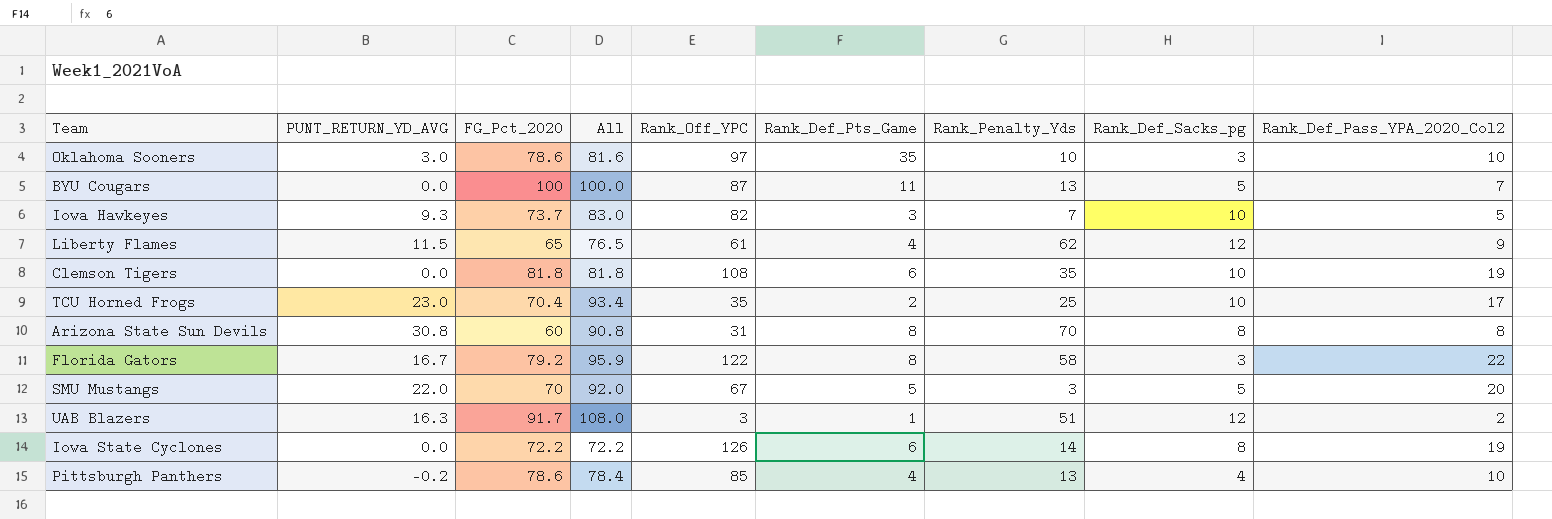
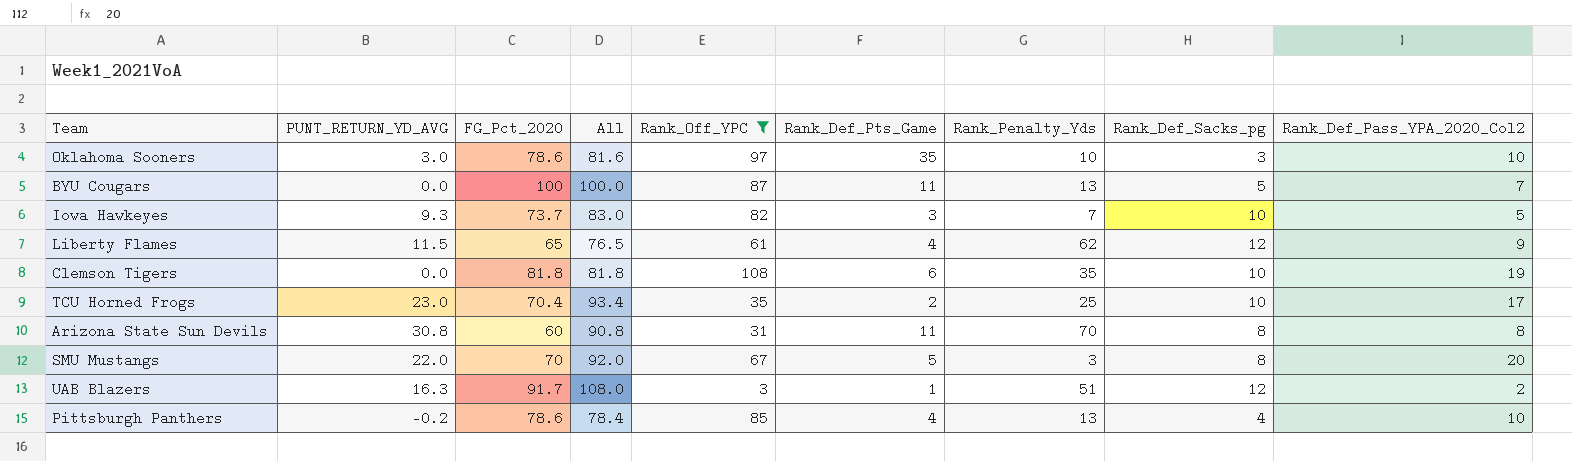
filter: none -> Rank_Off_YPC <= 108
Arizona State Sun Devils | Rank_Def_Pts_Game: 8 -> 11
SMU Mustangs | Rank_Def_Sacks_pg: 5 -> 8

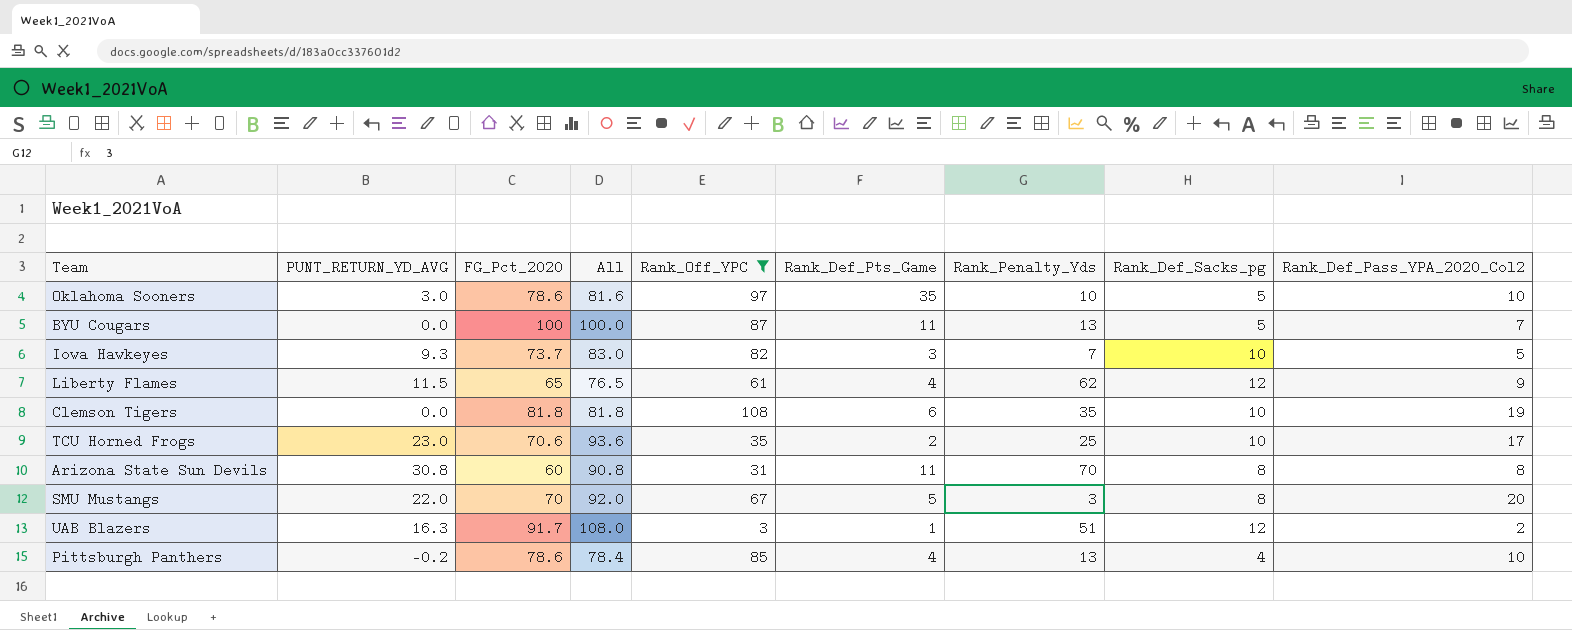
Oklahoma Sooners | Rank_Def_Sacks_pg: 3 -> 5
TCU Horned Frogs | FG_Pct_2020: 70.4 -> 70.6
TCU Horned Frogs | All: 93.4 -> 93.6

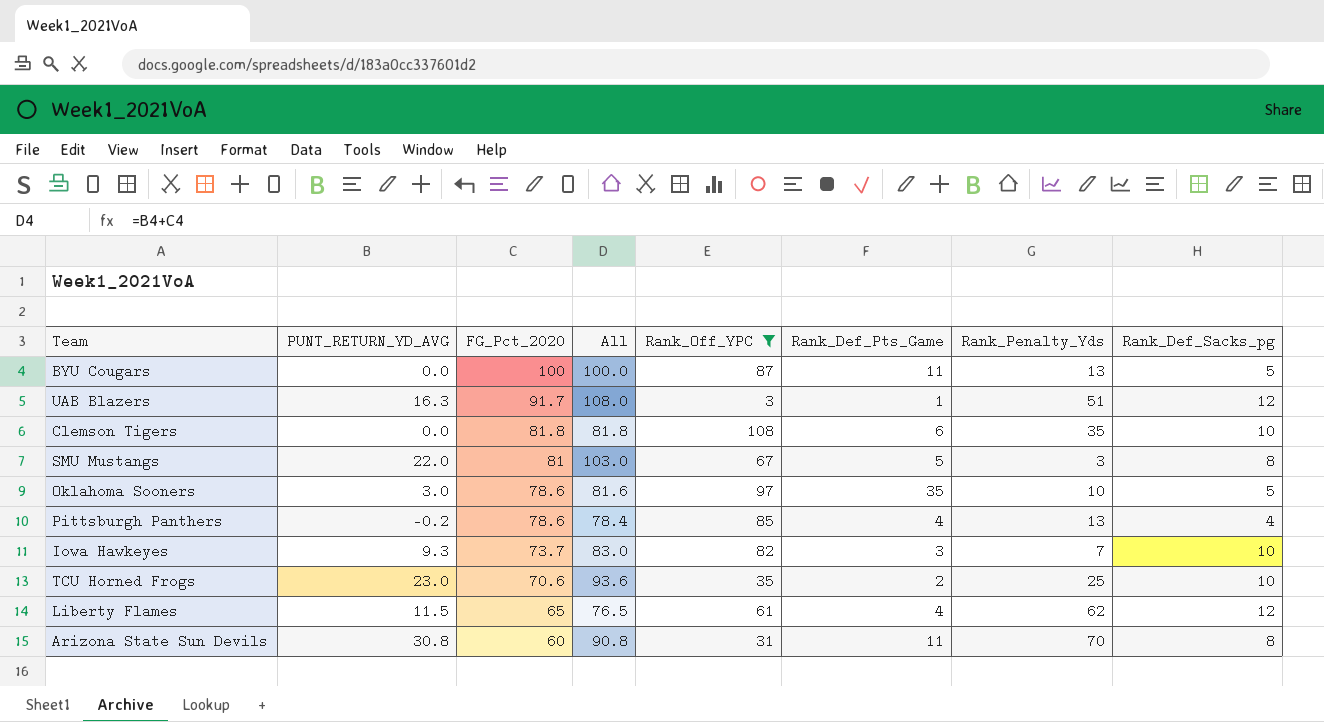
row order: none -> FG_Pct_2020 descending
column Rank_Def_Pass_YPA_2020_Col2 | position: 9 -> none
SMU Mustangs | FG_Pct_2020: 70 -> 81
SMU Mustangs | All: 92.0 -> 103.0

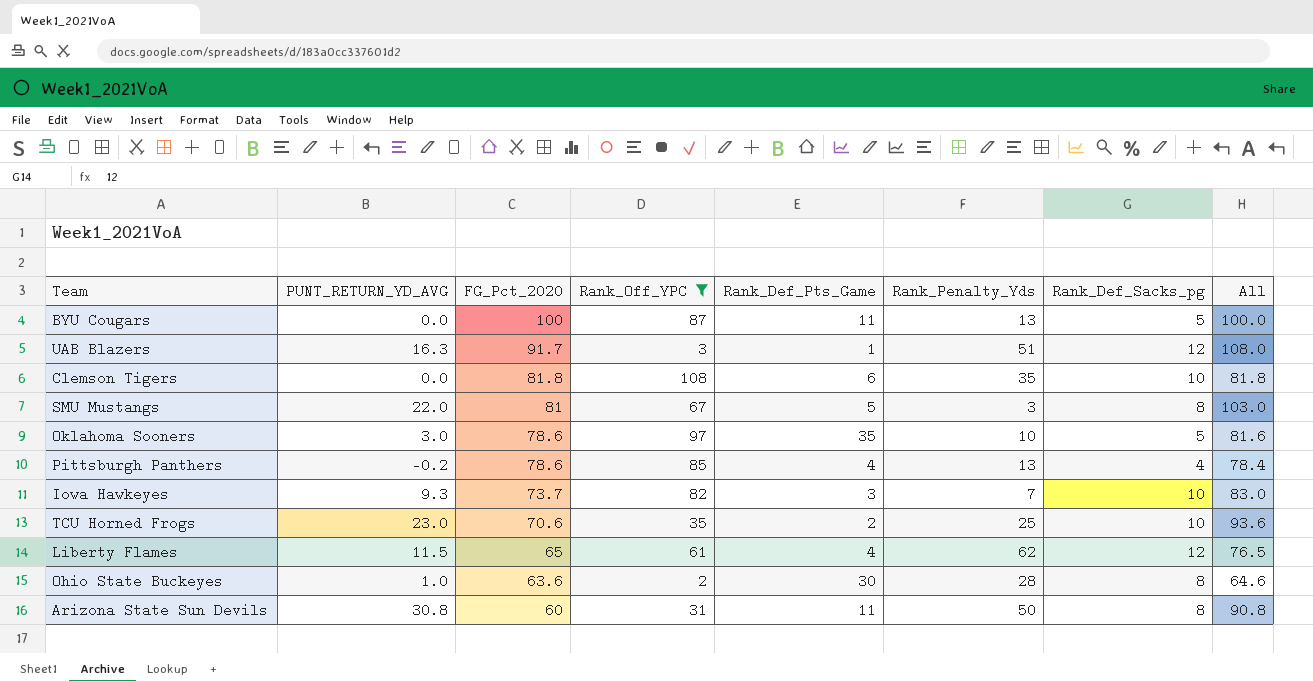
column All | position: 4 -> 8
row Ohio State Buckeyes: none -> 1.0 | 63.6 | 2 | 30 | 28 | 8 | 64.6
Arizona State Sun Devils | Rank_Penalty_Yds: 70 -> 50

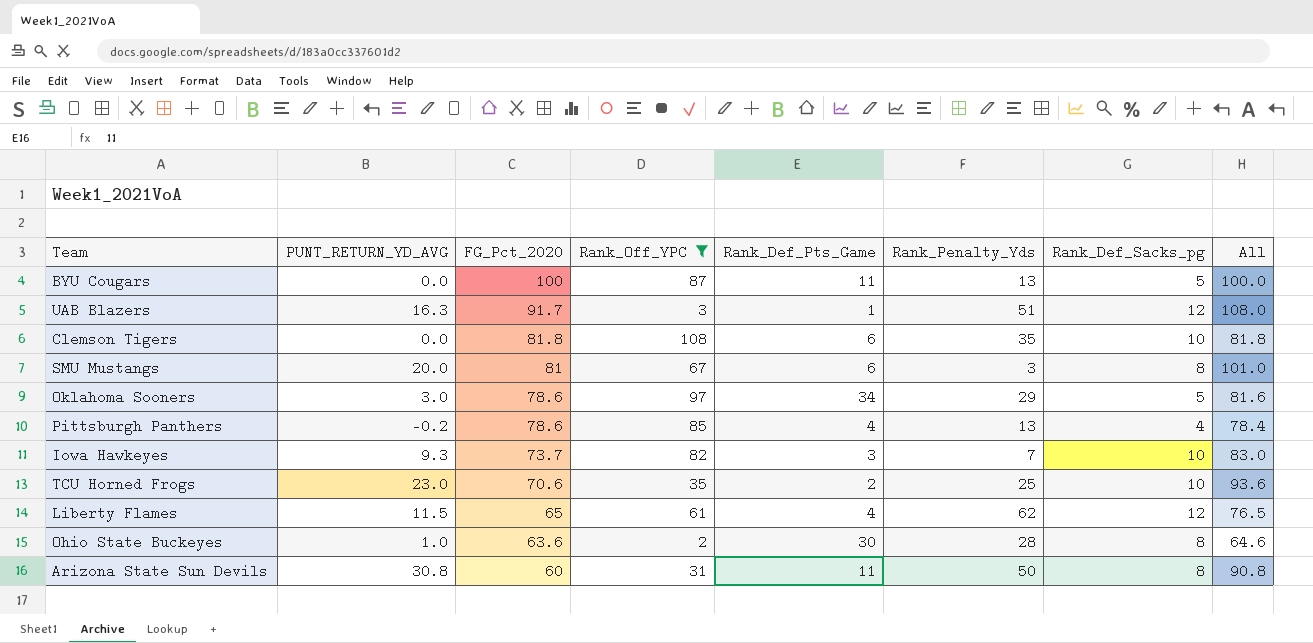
SMU Mustangs | PUNT_RETURN_YD_AVG: 22.0 -> 20.0
SMU Mustangs | Rank_Def_Pts_Game: 5 -> 6
SMU Mustangs | All: 103.0 -> 101.0
Oklahoma Sooners | Rank_Def_Pts_Game: 35 -> 34
Oklahoma Sooners | Rank_Penalty_Yds: 10 -> 29

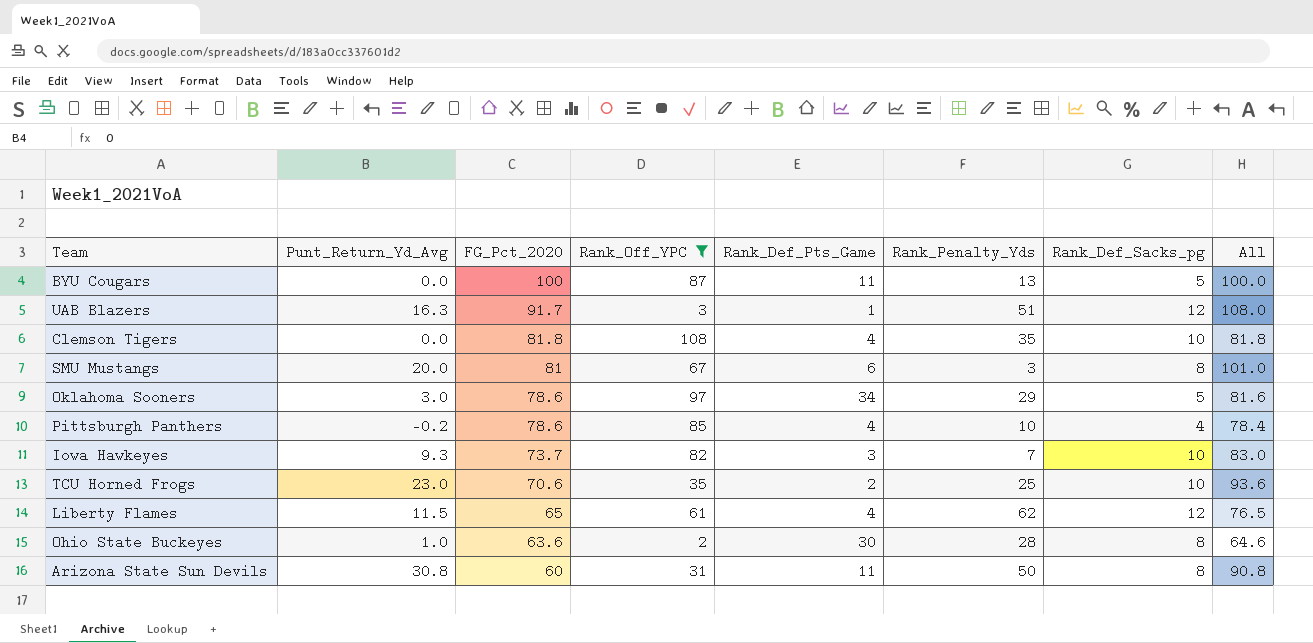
column name: PUNT_RETURN_YD_AVG -> Punt_Return_Yd_Avg
Clemson Tigers | Rank_Def_Pts_Game: 6 -> 4
Pittsburgh Panthers | Rank_Penalty_Yds: 13 -> 10

